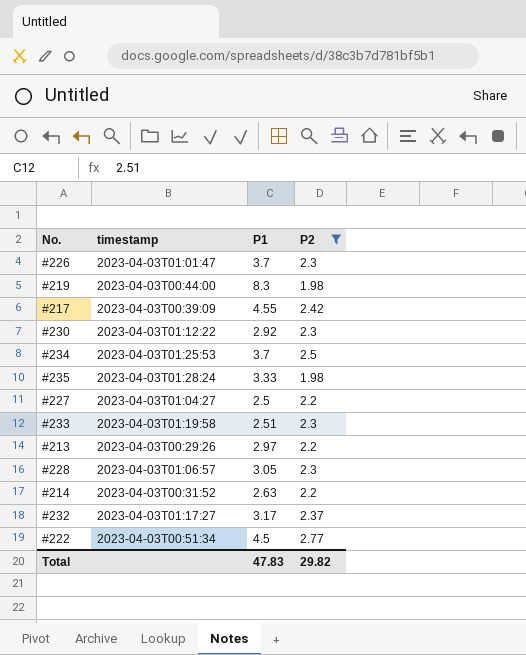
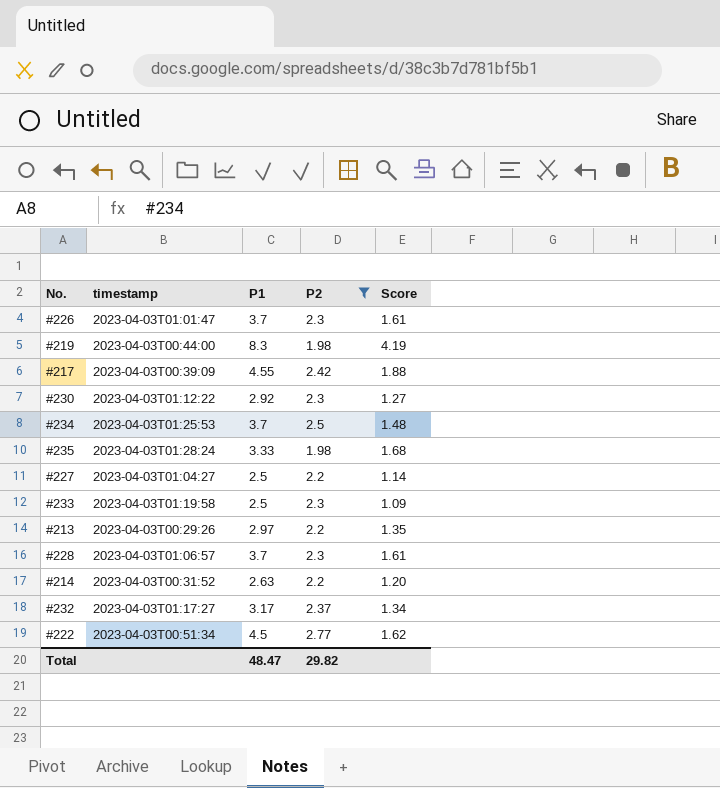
column Score | formula: none -> [P1] / [P2]
#233 | P1: 2.51 -> 2.5
#228 | P1: 3.05 -> 3.7
Total | P1: 47.83 -> 48.47

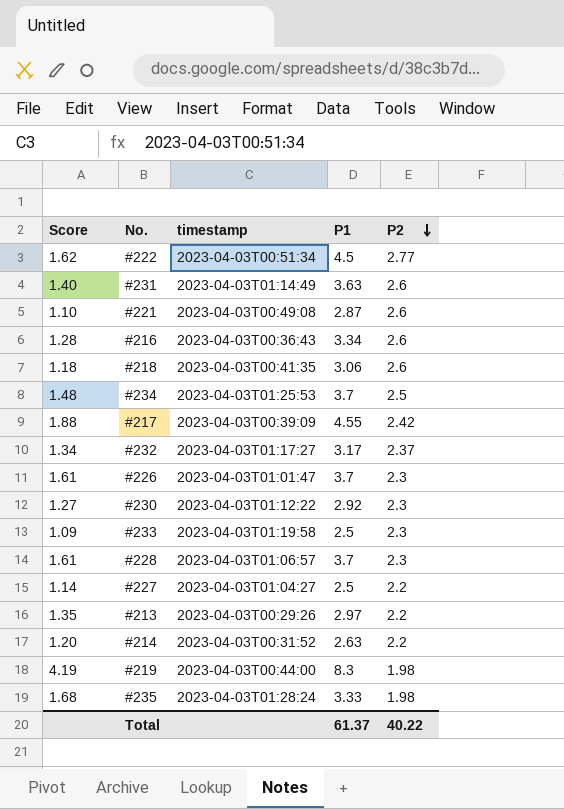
filter: P2 != 2.6 -> none
row order: none -> P2 descending
column Score | position: 5 -> 1
Total | P1: 48.47 -> 61.37
Total | P2: 29.82 -> 40.22

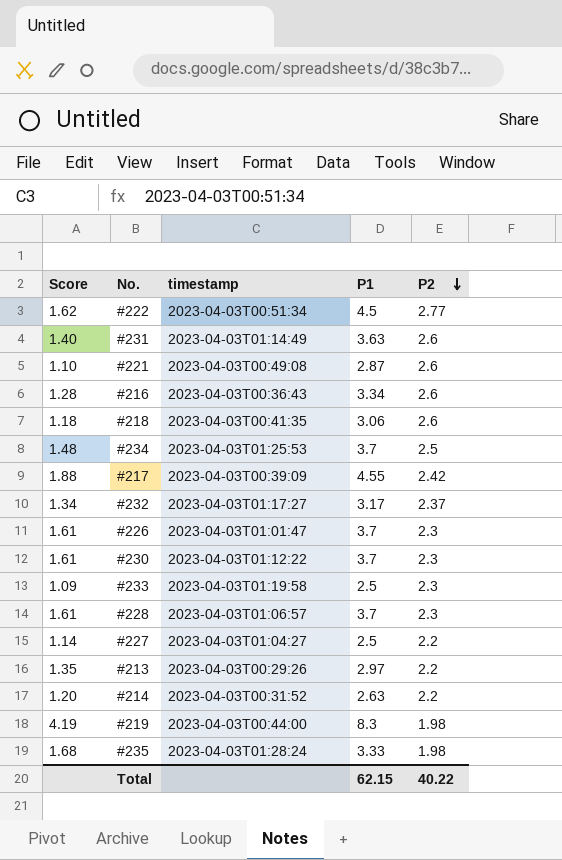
#230 | Score: 1.27 -> 1.61
#230 | P1: 2.92 -> 3.7
Total | P1: 61.37 -> 62.15

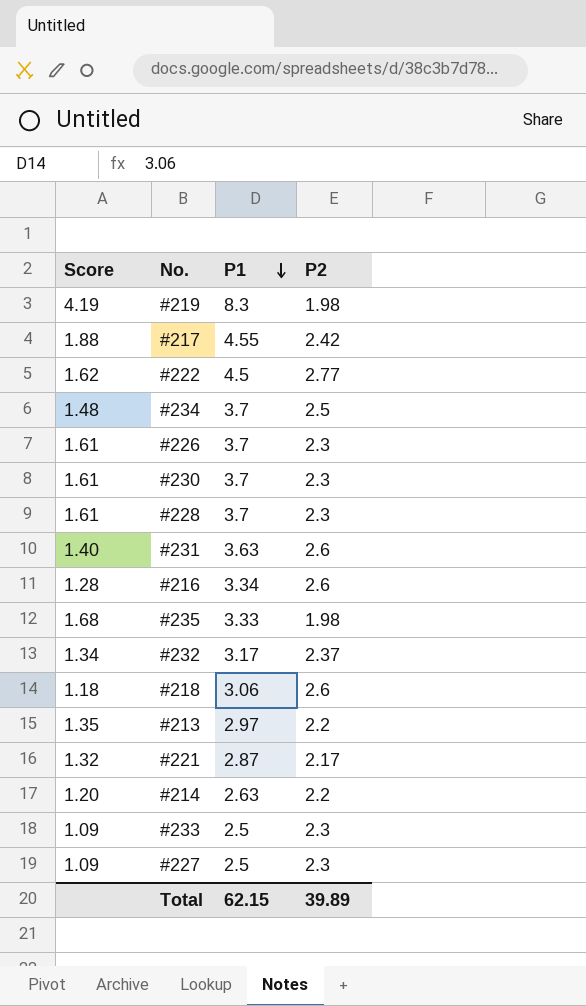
row order: P2 descending -> P1 descending
column timestamp | position: 3 -> none
#221 | Score: 1.10 -> 1.32
#221 | P2: 2.6 -> 2.17
#227 | Score: 1.14 -> 1.09
#227 | P2: 2.2 -> 2.3
Total | P2: 40.22 -> 39.89

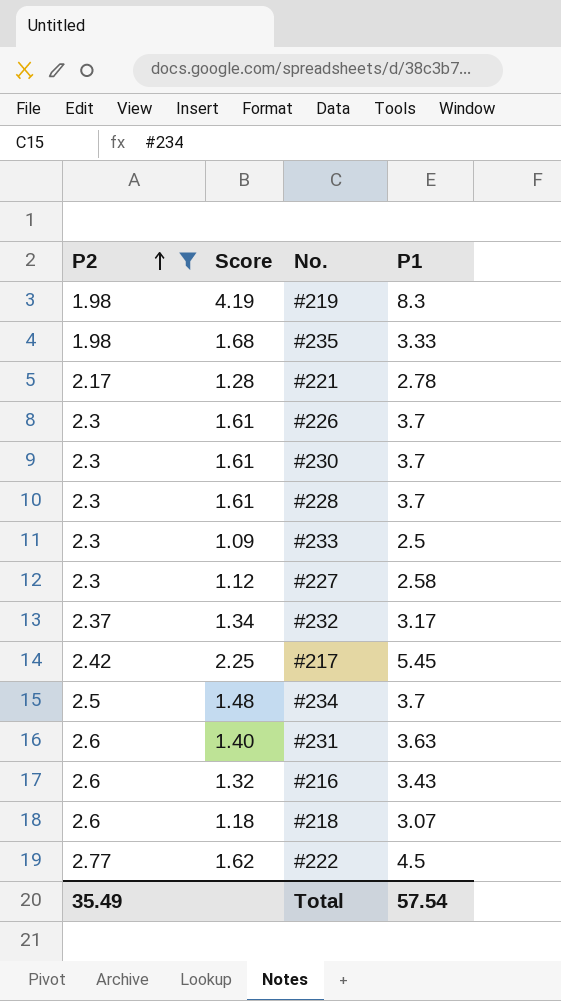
filter: none -> P2 != 2.2
row order: P1 descending -> P2 ascending
column P2 | position: 4 -> 1
#221 | Score: 1.32 -> 1.28
#221 | P1: 2.87 -> 2.78
#227 | Score: 1.09 -> 1.12
#227 | P1: 2.5 -> 2.58
#217 | Score: 1.88 -> 2.25
#217 | P1: 4.55 -> 5.45
#216 | Score: 1.28 -> 1.32
#216 | P1: 3.34 -> 3.43
#218 | P1: 3.06 -> 3.07
Total | P2: 39.89 -> 35.49
Total | P1: 62.15 -> 57.54

